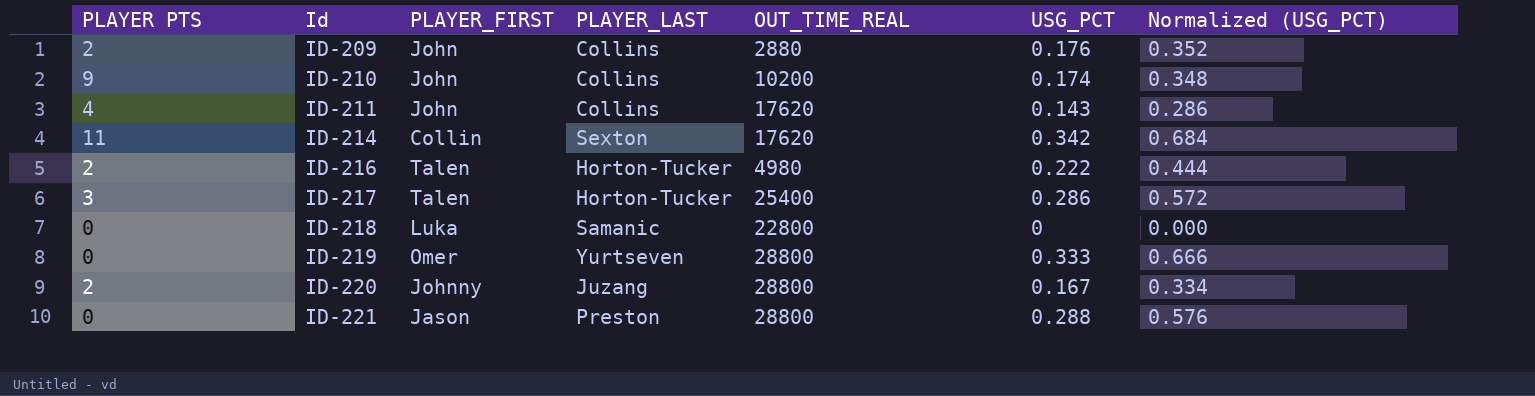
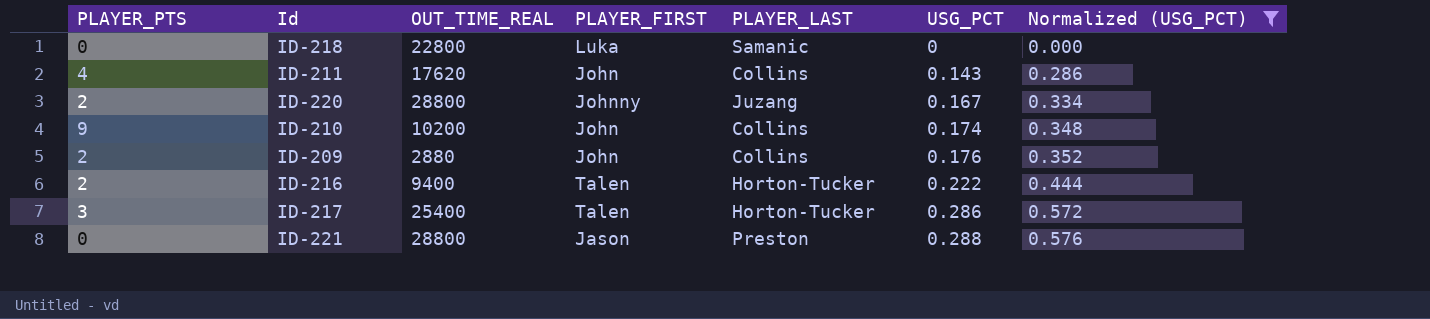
filter: none -> Normalized (USG_PCT) <= 0.576
row order: Id ascending -> USG_PCT ascending
column name: PLAYER PTS -> PLAYER_PTS
column OUT_TIME_REAL | position: 5 -> 3
ID-216 | OUT_TIME_REAL: 4980 -> 9400

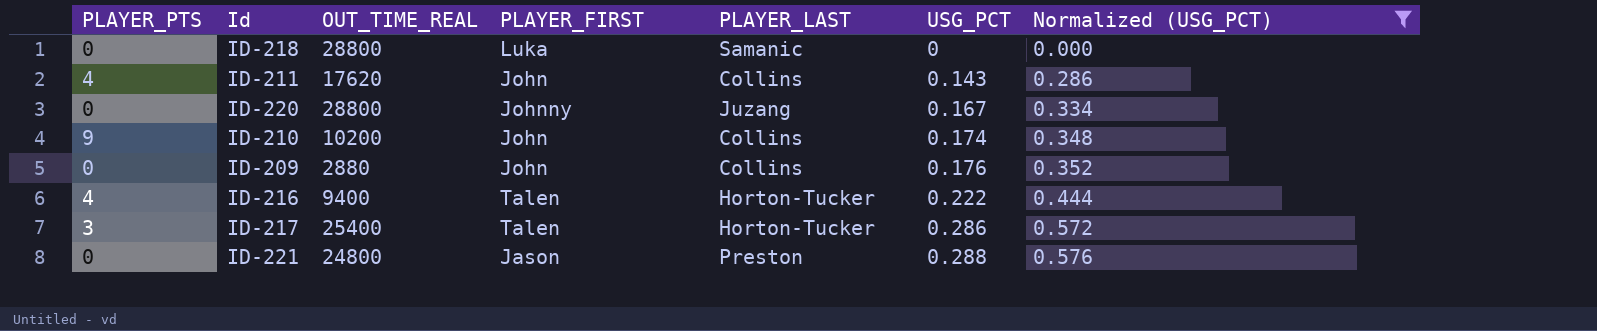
ID-218 | OUT_TIME_REAL: 22800 -> 28800
ID-220 | PLAYER_PTS: 2 -> 0
ID-209 | PLAYER_PTS: 2 -> 0
ID-216 | PLAYER_PTS: 2 -> 4
ID-221 | OUT_TIME_REAL: 28800 -> 24800

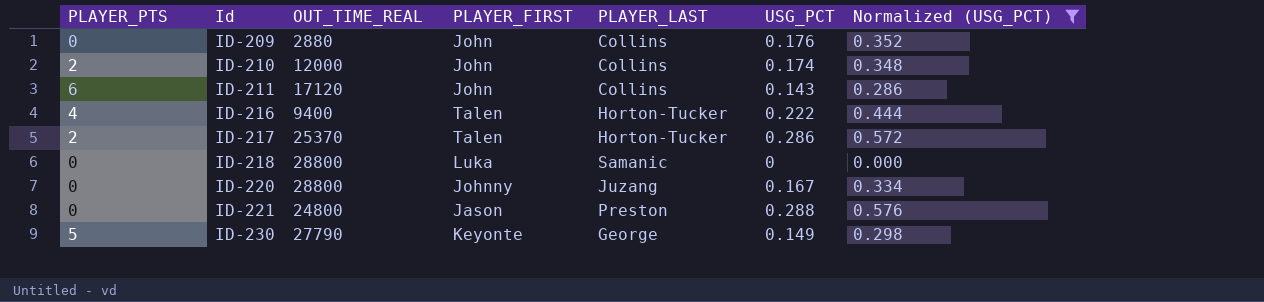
row order: USG_PCT ascending -> Id ascending
ID-210 | PLAYER_PTS: 9 -> 2
ID-210 | OUT_TIME_REAL: 10200 -> 12000
ID-211 | PLAYER_PTS: 4 -> 6
ID-211 | OUT_TIME_REAL: 17620 -> 17120
ID-217 | PLAYER_PTS: 3 -> 2
ID-217 | OUT_TIME_REAL: 25400 -> 25370
row ID-230: none -> 5 | 27790 | Keyonte | George | 0.149 | 0.298

